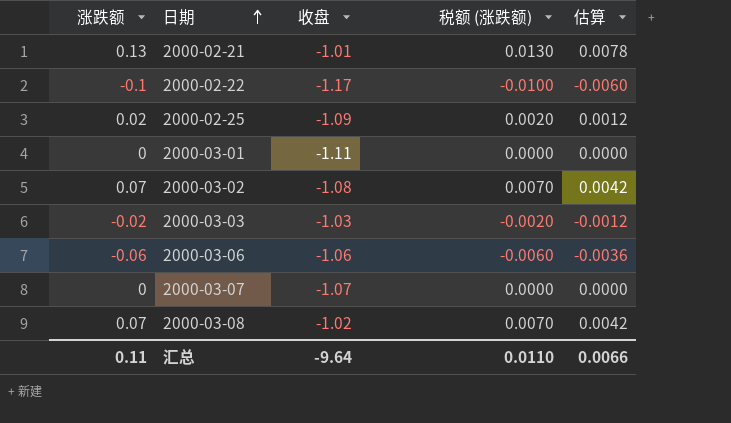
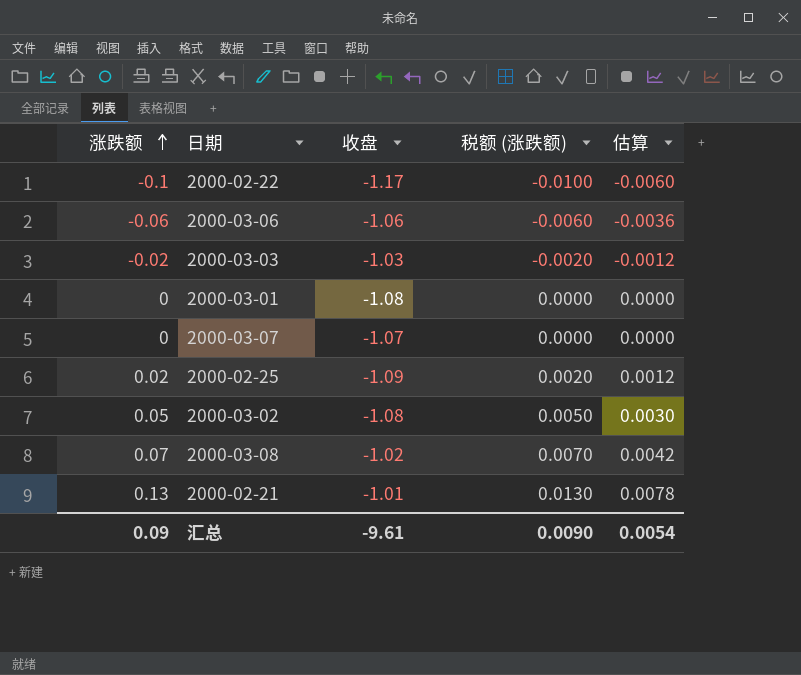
row order: 日期 ascending -> 涨跌额 ascending
2000-03-01 | 收盘: -1.11 -> -1.08
2000-03-02 | 涨跌额: 0.07 -> 0.05
2000-03-02 | 税额 (涨跌额): 0.0070 -> 0.0050
2000-03-02 | 估算: 0.0042 -> 0.0030
汇总 | 涨跌额: 0.11 -> 0.09
汇总 | 收盘: -9.64 -> -9.61
汇总 | 税额 (涨跌额): 0.0110 -> 0.0090
汇总 | 估算: 0.0066 -> 0.0054

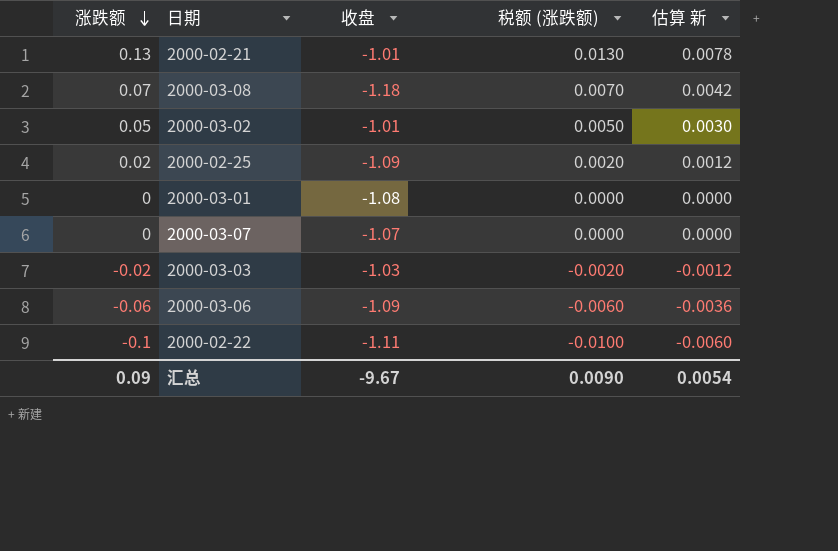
row order: 涨跌额 ascending -> 涨跌额 descending
column name: 估算 -> 估算 新
2000-03-08 | 收盘: -1.02 -> -1.18
2000-03-02 | 收盘: -1.08 -> -1.01
2000-03-06 | 收盘: -1.06 -> -1.09
2000-02-22 | 收盘: -1.17 -> -1.11
汇总 | 收盘: -9.61 -> -9.67

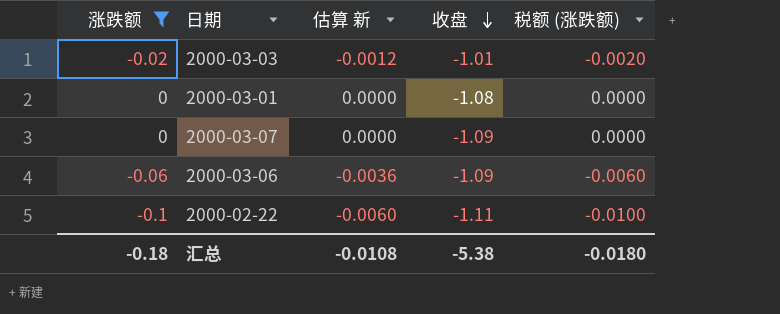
filter: none -> 涨跌额 <= 0
row order: 涨跌额 descending -> 收盘 descending
column 估算 新 | position: 5 -> 3
2000-03-03 | 收盘: -1.03 -> -1.01
2000-03-07 | 收盘: -1.07 -> -1.09
汇总 | 涨跌额: 0.09 -> -0.18
汇总 | 估算 新: 0.0054 -> -0.0108
汇总 | 收盘: -9.67 -> -5.38
汇总 | 税额 (涨跌额): 0.0090 -> -0.0180

